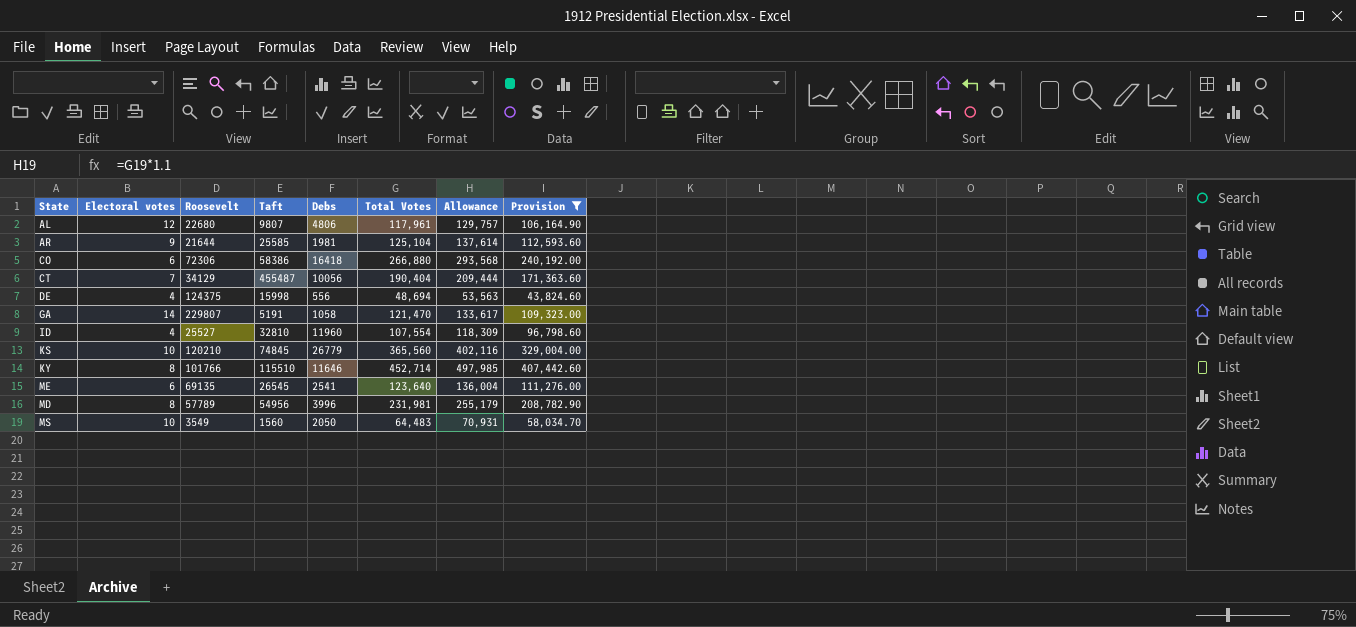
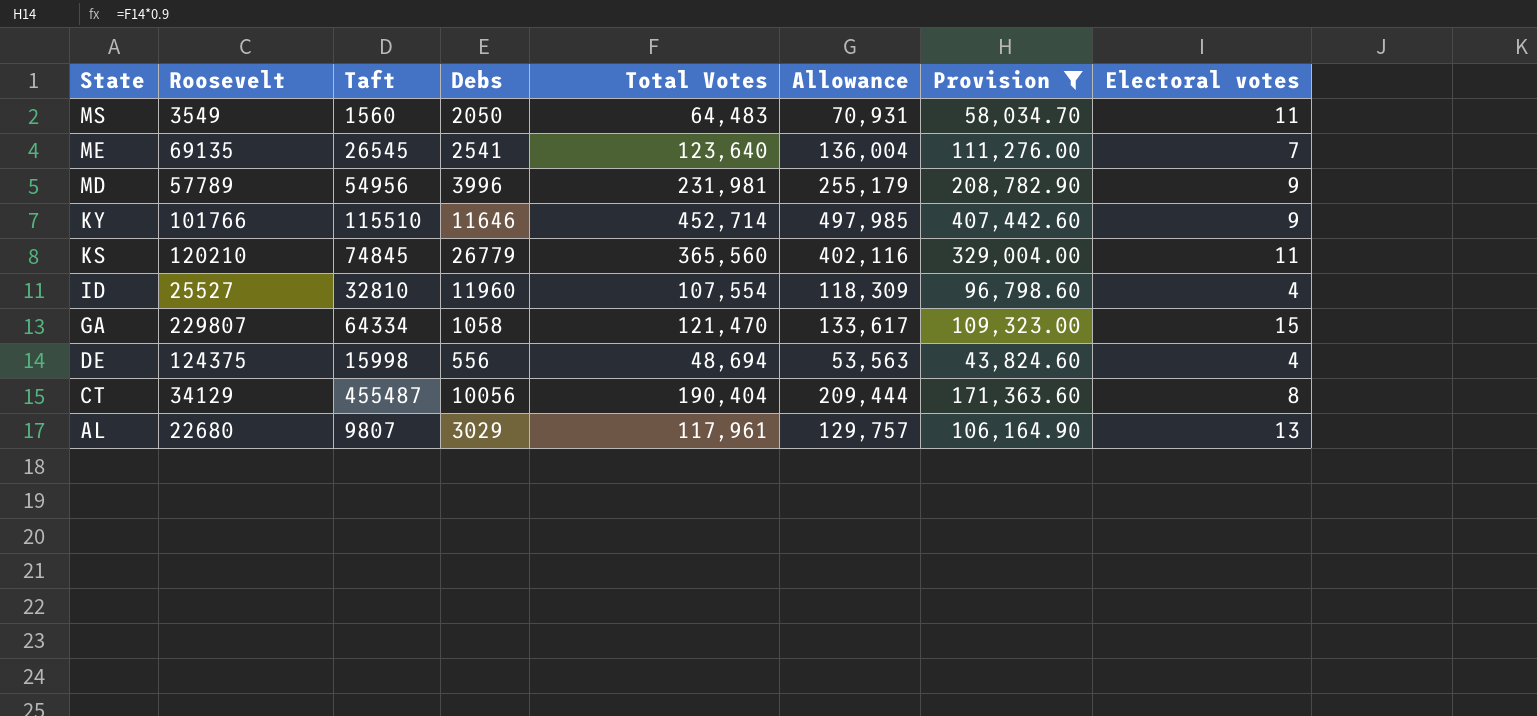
row order: none -> State descending
column Electoral votes | position: 2 -> 8
row AR: 9 | 21644 | 25585 | 1981 | 125,104 | 137,614 | 112,593.60 -> none
row CO: 6 | 72306 | 58386 | 16418 | 266,880 | 293,568 | 240,192.00 -> none
MS | Electoral votes: 10 -> 11
ME | Electoral votes: 6 -> 7
MD | Electoral votes: 8 -> 9
KY | Electoral votes: 8 -> 9
KS | Electoral votes: 10 -> 11
GA | Taft: 5191 -> 64334
GA | Electoral votes: 14 -> 15
CT | Electoral votes: 7 -> 8
AL | Debs: 4806 -> 3029
AL | Electoral votes: 12 -> 13

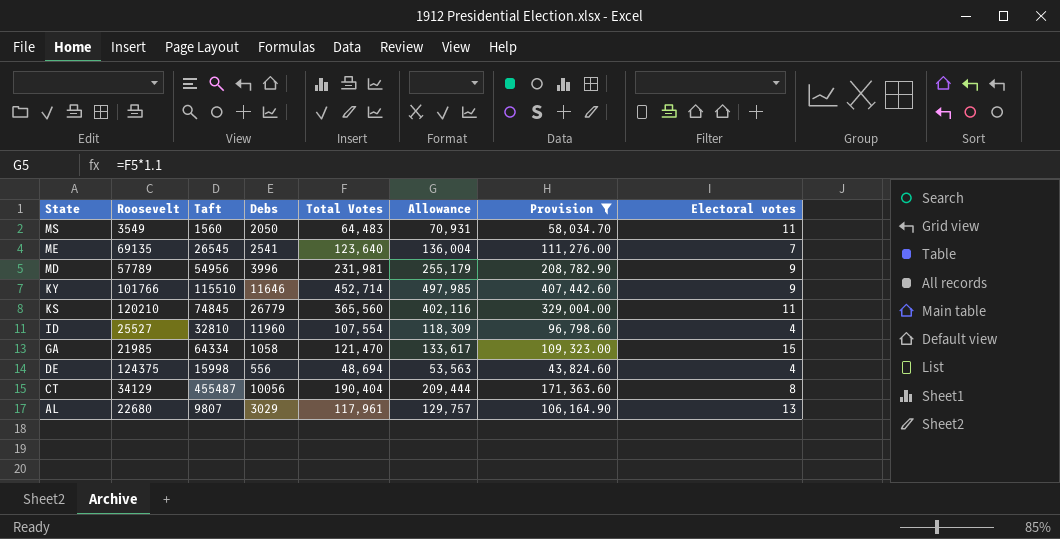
GA | Roosevelt: 229807 -> 21985

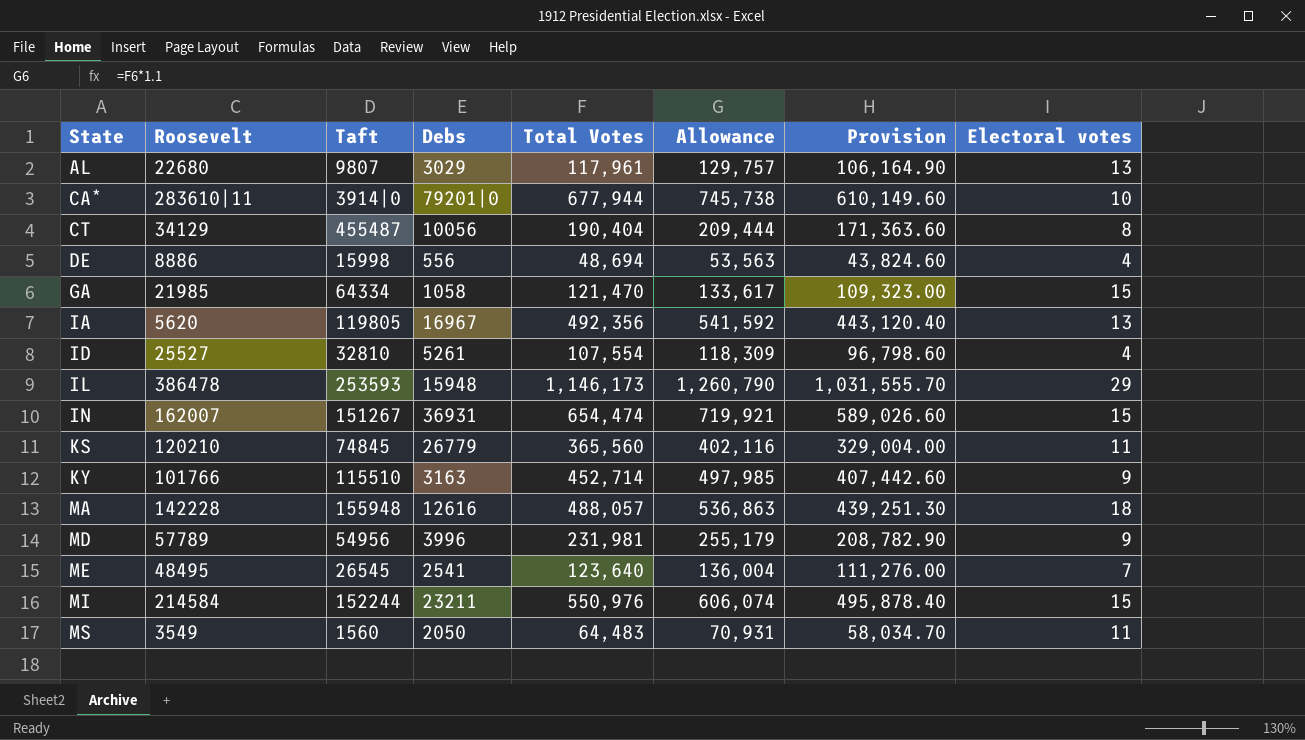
filter: Provision <= 407,442.60 -> none
row order: State descending -> State ascending
DE | Roosevelt: 124375 -> 8886
ID | Debs: 11960 -> 5261
KY | Debs: 11646 -> 3163
ME | Roosevelt: 69135 -> 48495

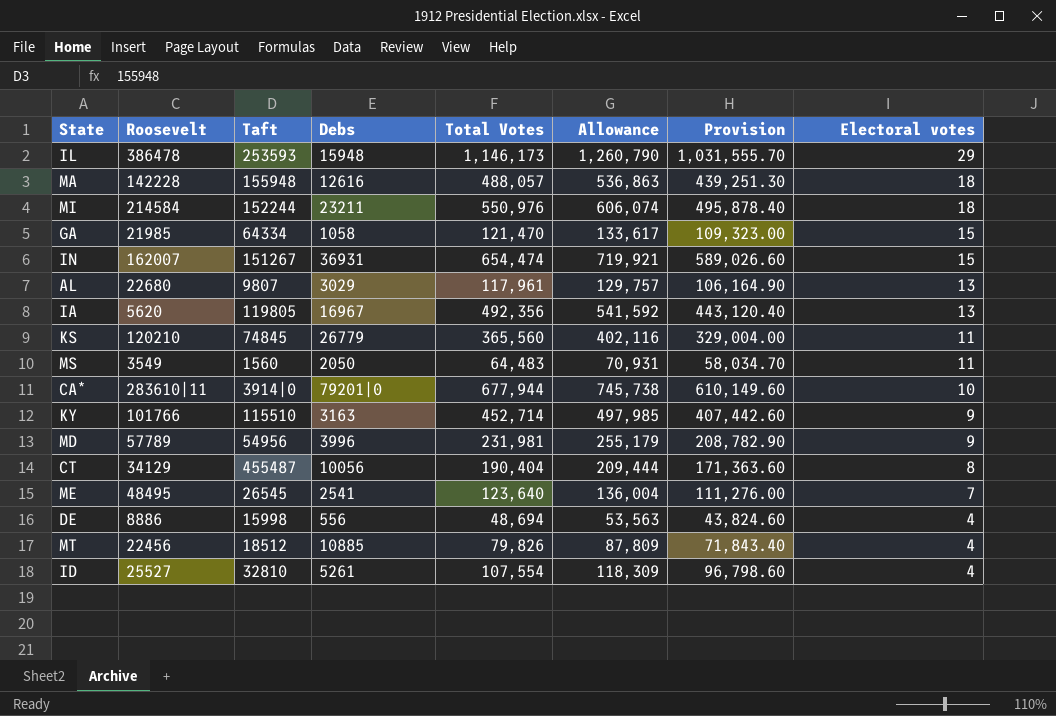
row order: State ascending -> Electoral votes descending
MI | Electoral votes: 15 -> 18
row MT: none -> 22456 | 18512 | 10885 | 79,826 | 87,809 | 71,843.40 | 4

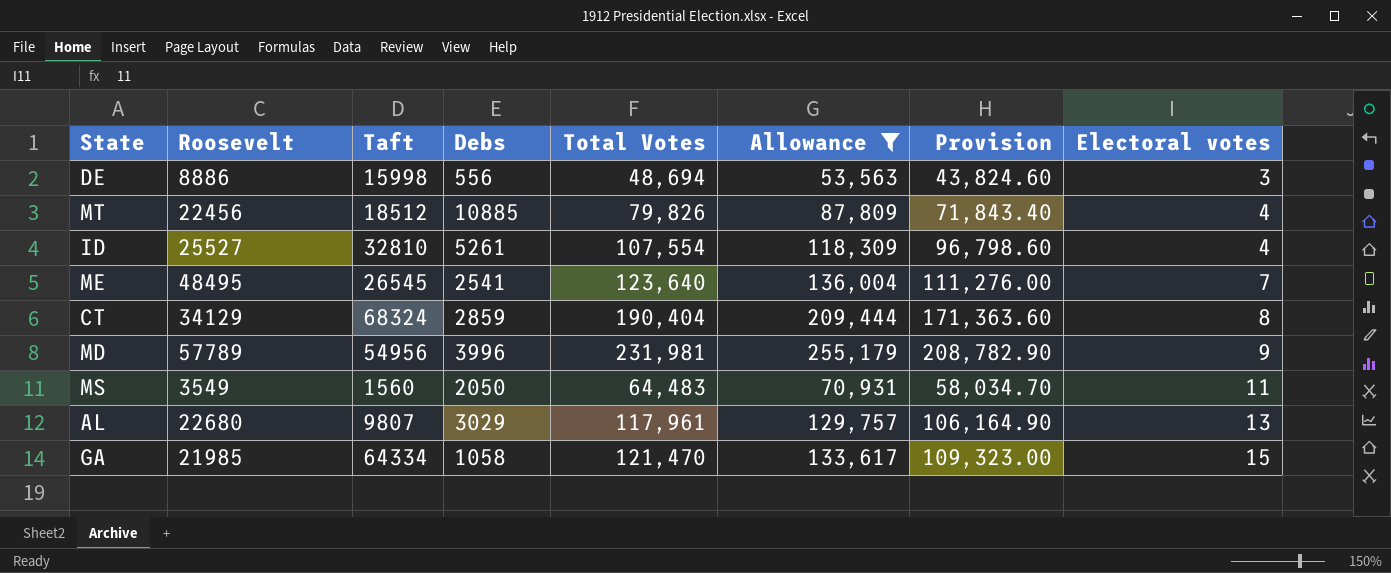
filter: none -> Allowance <= 255,179
row order: Electoral votes descending -> Electoral votes ascending
DE | Electoral votes: 4 -> 3
CT | Taft: 455487 -> 68324
CT | Debs: 10056 -> 2859

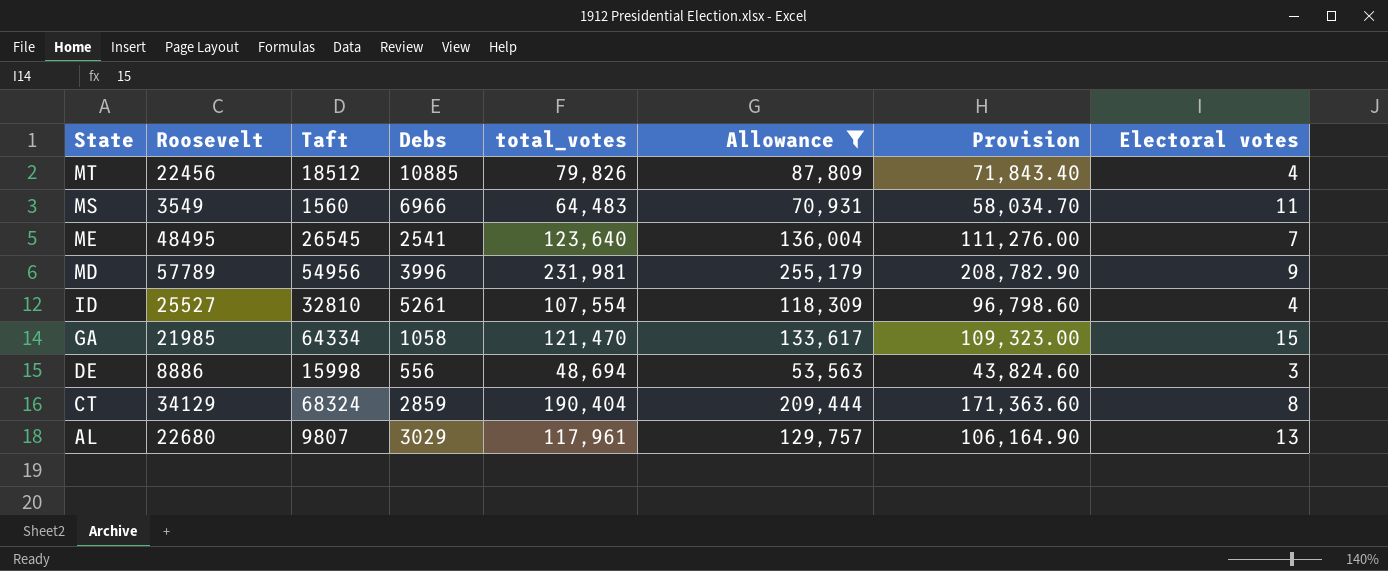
row order: Electoral votes ascending -> State descending
column name: Total Votes -> total_votes
MS | Debs: 2050 -> 6966

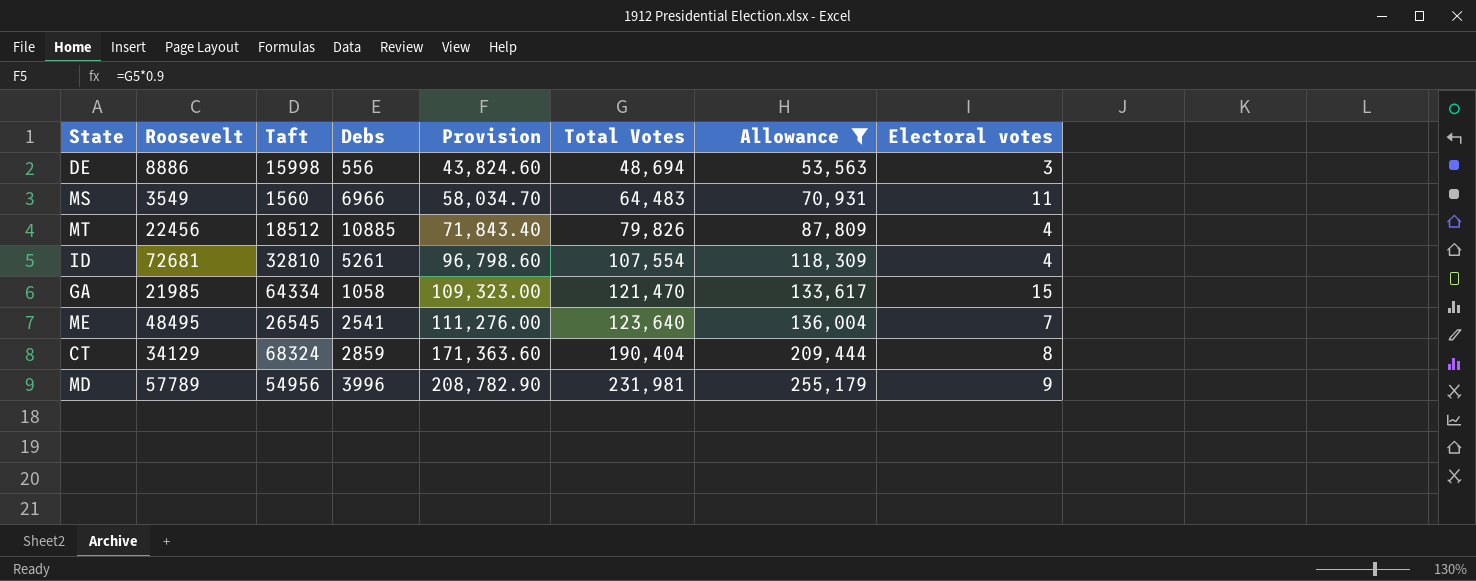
row order: State descending -> Provision ascending
column Provision | position: 7 -> 5
column name: total_votes -> Total Votes
row AL: 22680 | 9807 | 3029 | 117,961 | 129,757 | 106,164.90 | 13 -> none
ID | Roosevelt: 25527 -> 72681

